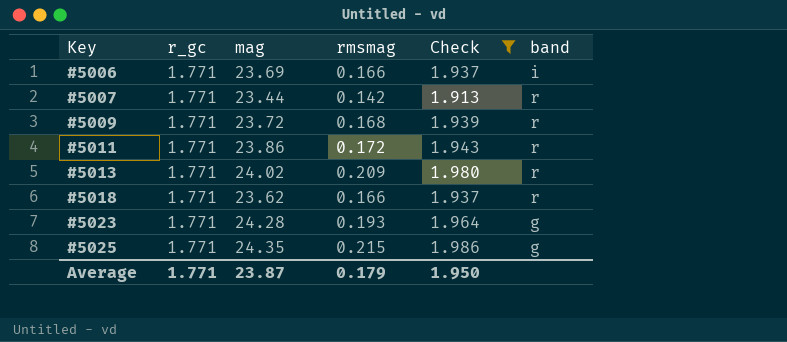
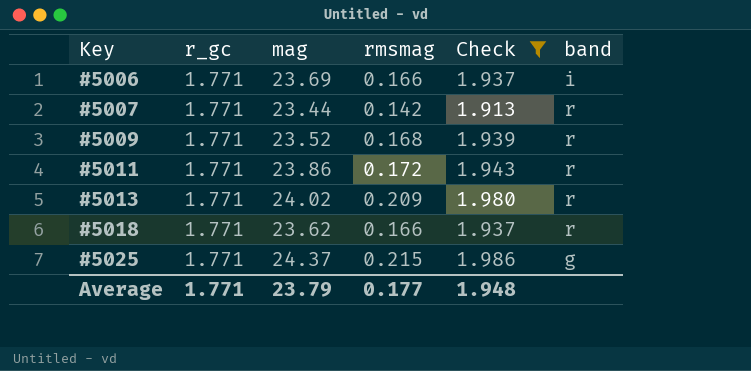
row #5023: 1.771 | 24.28 | 0.193 | 1.964 | g -> none
#5009 | mag: 23.72 -> 23.52
#5025 | mag: 24.35 -> 24.37
Average | mag: 23.87 -> 23.79
Average | rmsmag: 0.179 -> 0.177
Average | Check: 1.950 -> 1.948

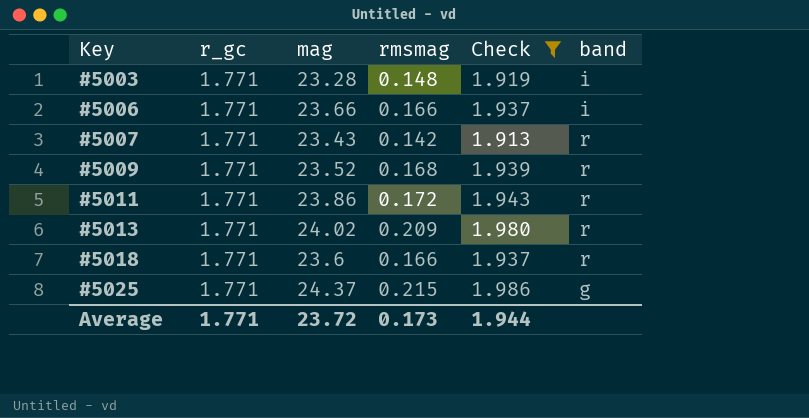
row #5003: none -> 1.771 | 23.28 | 0.148 | 1.919 | i
#5006 | mag: 23.69 -> 23.66
#5007 | mag: 23.44 -> 23.43
#5018 | mag: 23.62 -> 23.6
Average | mag: 23.79 -> 23.72
Average | rmsmag: 0.177 -> 0.173
Average | Check: 1.948 -> 1.944

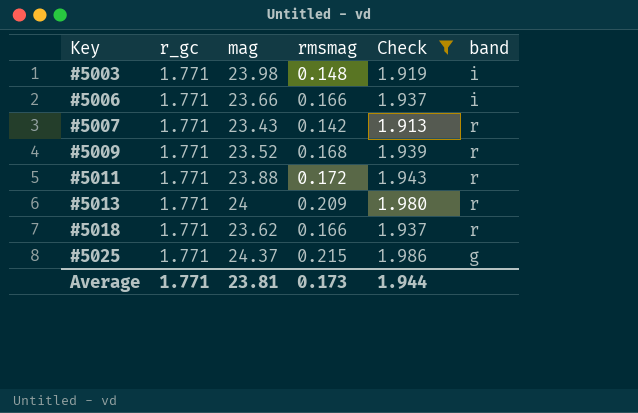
#5003 | mag: 23.28 -> 23.98
#5011 | mag: 23.86 -> 23.88
#5013 | mag: 24.02 -> 24
#5018 | mag: 23.6 -> 23.62
Average | mag: 23.72 -> 23.81

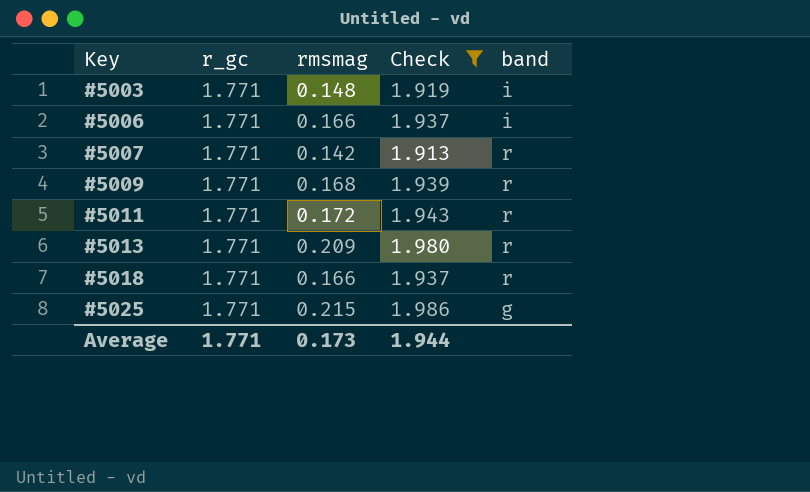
column mag | position: 3 -> none

